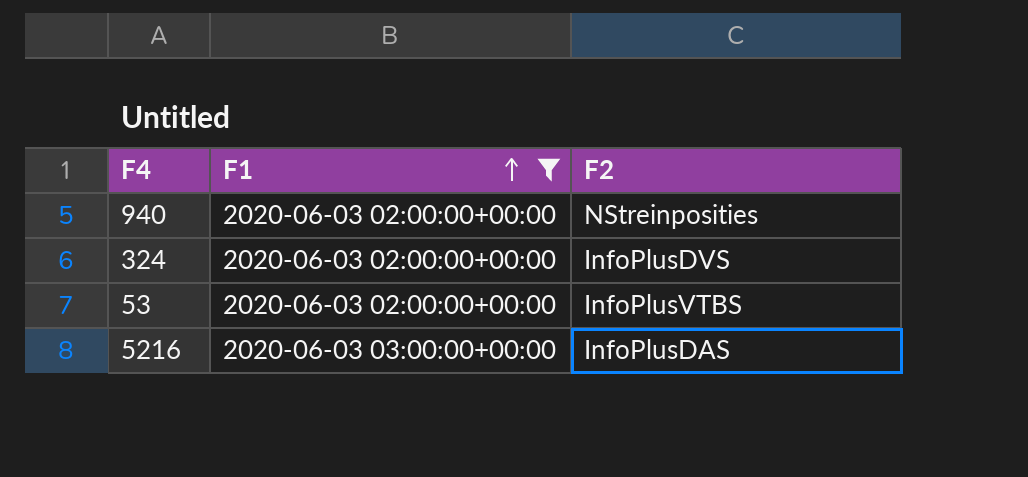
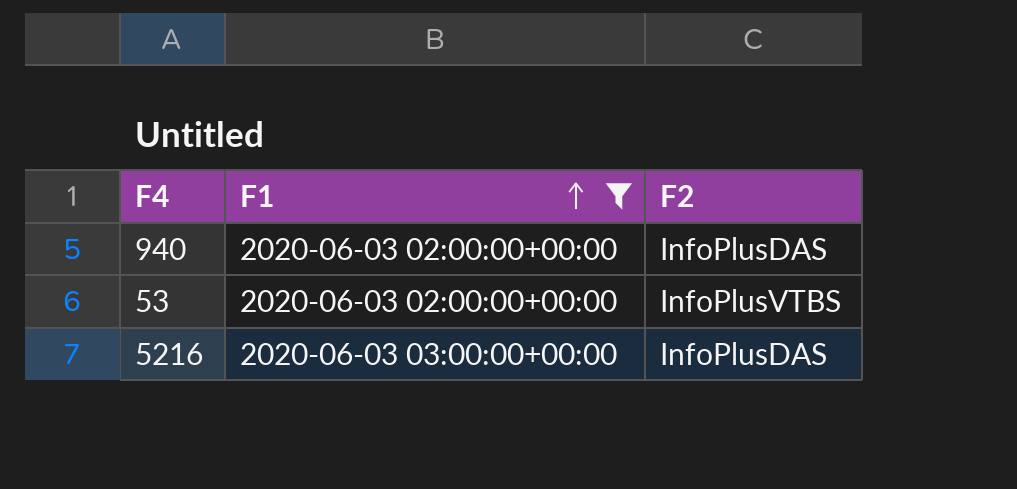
row 324: 2020-06-03 02:00:00+00:00 | InfoPlusDVS -> none
940 | F2: NStreinposities -> InfoPlusDAS

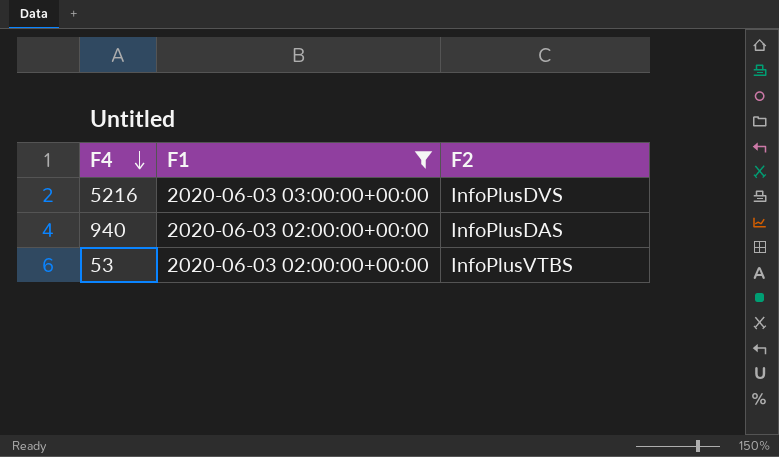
row order: F1 ascending -> F4 descending
5216 | F2: InfoPlusDAS -> InfoPlusDVS

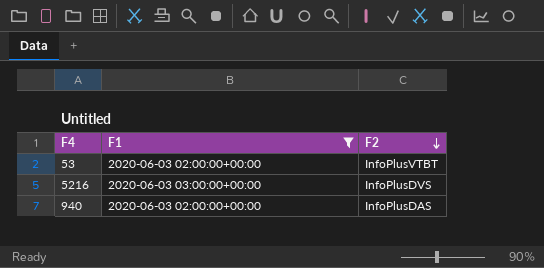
row order: F4 descending -> F2 descending
53 | F2: InfoPlusVTBS -> InfoPlusVTBT

